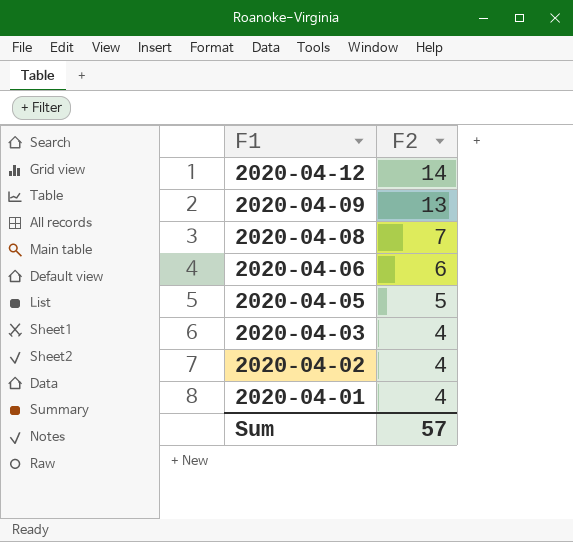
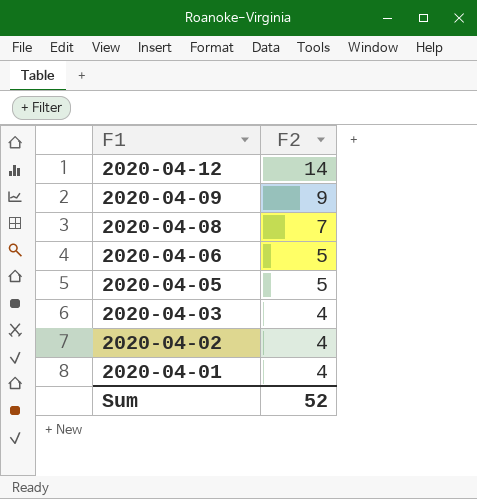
2020-04-09 | F2: 13 -> 9
2020-04-06 | F2: 6 -> 5
Sum | F2: 57 -> 52

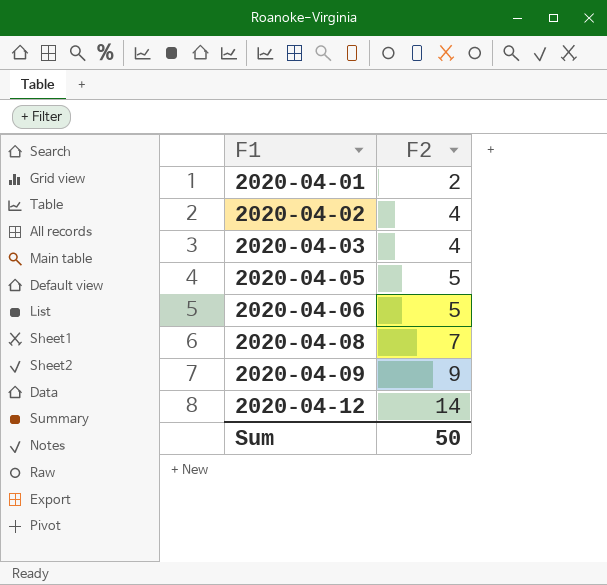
row order: F1 descending -> F1 ascending
2020-04-01 | F2: 4 -> 2
Sum | F2: 52 -> 50

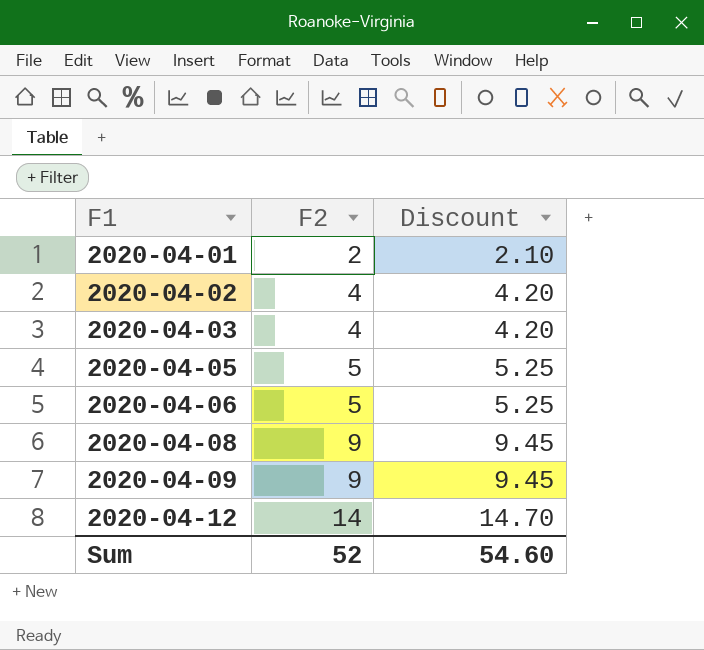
column Discount | formula: none -> [F2] * 1.05
2020-04-08 | F2: 7 -> 9
Sum | F2: 50 -> 52

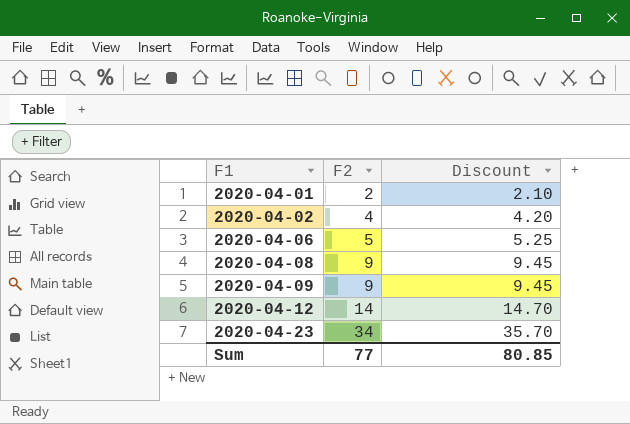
row 2020-04-03: 4 | 4.20 -> none
row 2020-04-05: 5 | 5.25 -> none
row 2020-04-23: none -> 34 | 35.70
Sum | F2: 52 -> 77
Sum | Discount: 54.60 -> 80.85

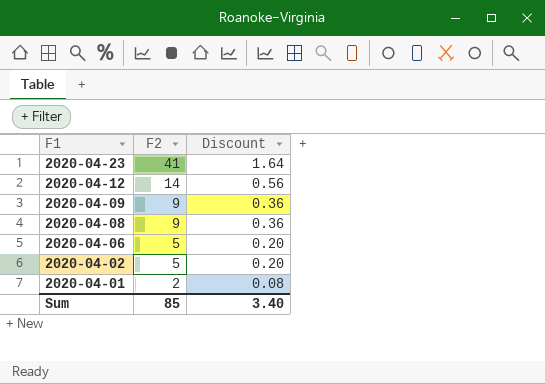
row order: F1 ascending -> F1 descending
column Discount | formula: [F2] * 1.05 -> [F2] * 0.04
2020-04-23 | F2: 34 -> 41
2020-04-02 | F2: 4 -> 5
Sum | F2: 77 -> 85
Sum | Discount: 80.85 -> 3.40

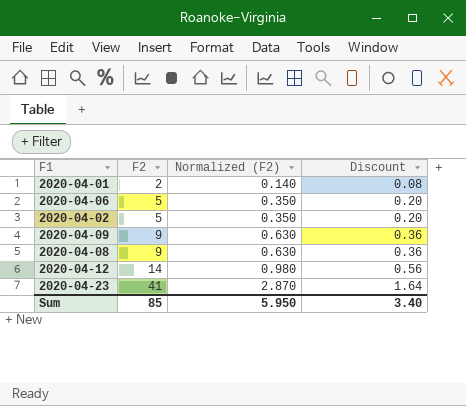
row order: F1 descending -> F2 ascending
column Normalized (F2) | formula: none -> [F2] * 0.07

